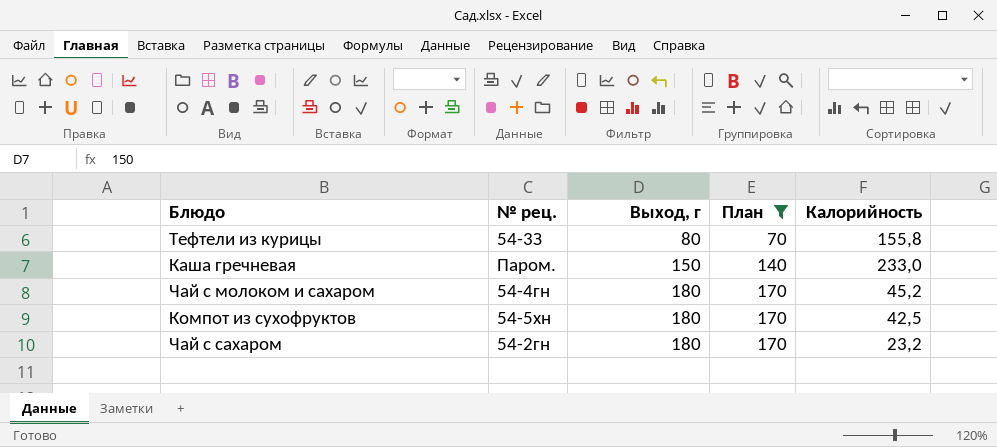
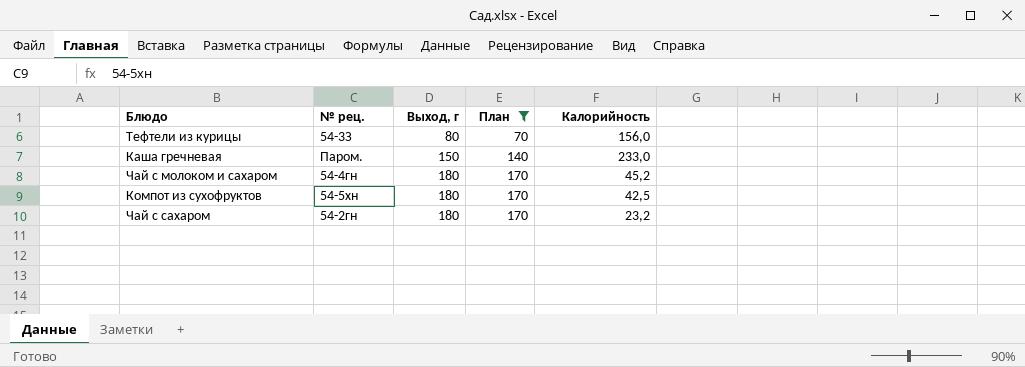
Тефтели из курицы | Калорийность: 155,8 -> 156,0

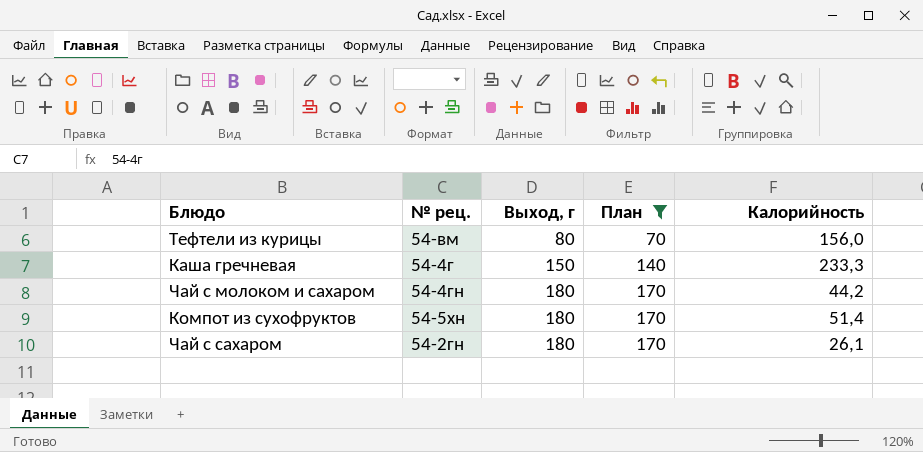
Тефтели из курицы | № рец.: 54-3З -> 54-вм
Каша гречневая | № рец.: Паром. -> 54-4г
Каша гречневая | Калорийность: 233,0 -> 233,3
Чай с молоком и сахаром | Калорийность: 45,2 -> 44,2
Компот из сухофруктов | Калорийность: 42,5 -> 51,4
Чай с сахаром | Калорийность: 23,2 -> 26,1

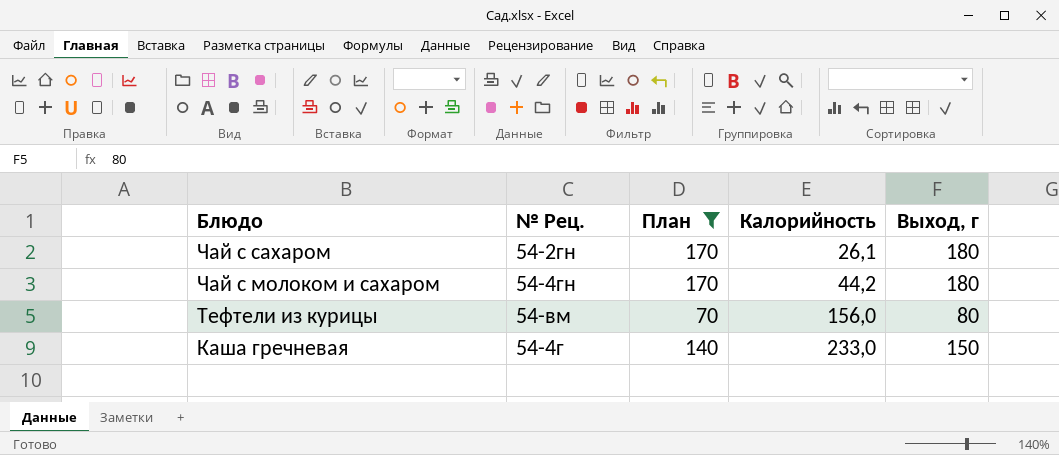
row order: Выход, г ascending -> Блюдо descending
column name: № рец. -> № Рец.
column Выход, г | position: 3 -> 5
row Компот из сухофруктов: 54-5хн | 180 | 170 | 51,4 -> none
Каша гречневая | Калорийность: 233,3 -> 233,0

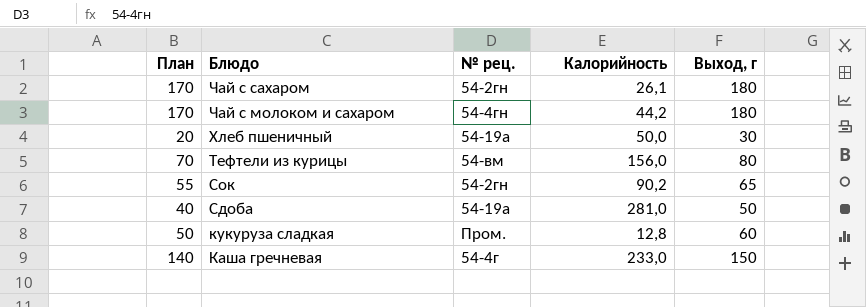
filter: План >= 70 -> none
column План | position: 3 -> 1
column name: № Рец. -> № рец.

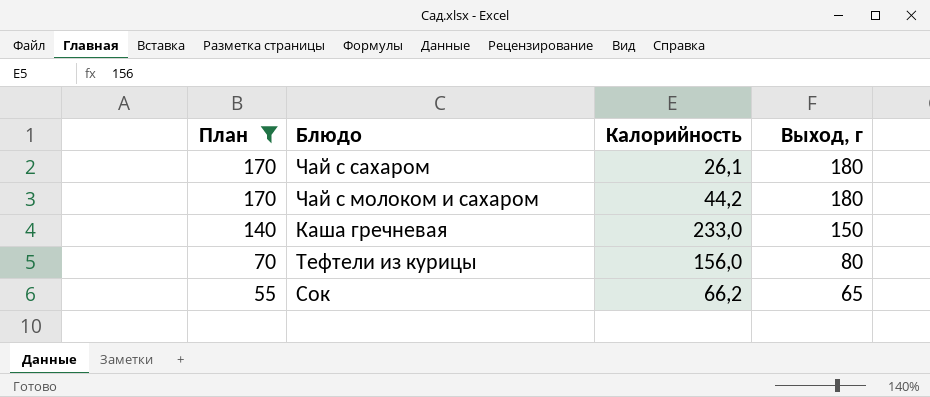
filter: none -> План >= 55
row order: Блюдо descending -> План descending
column № рец. | position: 3 -> none
Сок | Калорийность: 90,2 -> 66,2

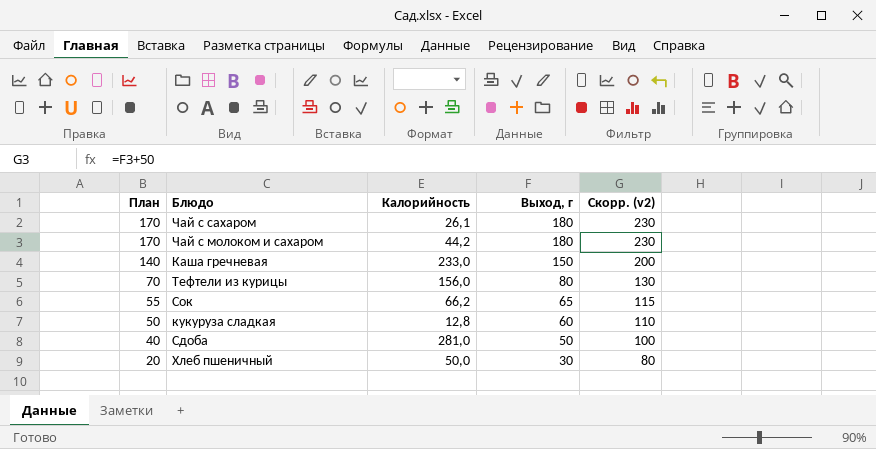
filter: План >= 55 -> none
column Скорр. (v2) | formula: none -> [Выход, г] + 50

